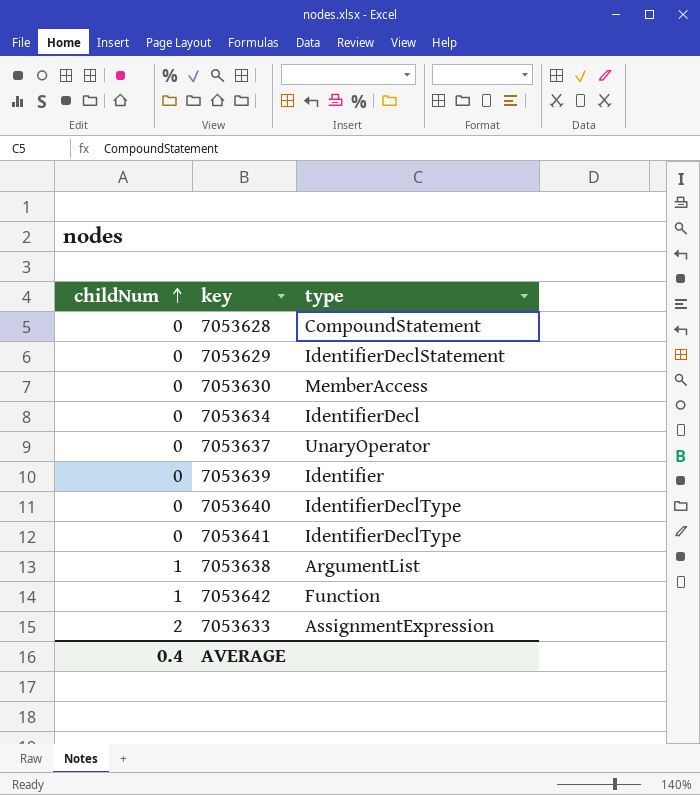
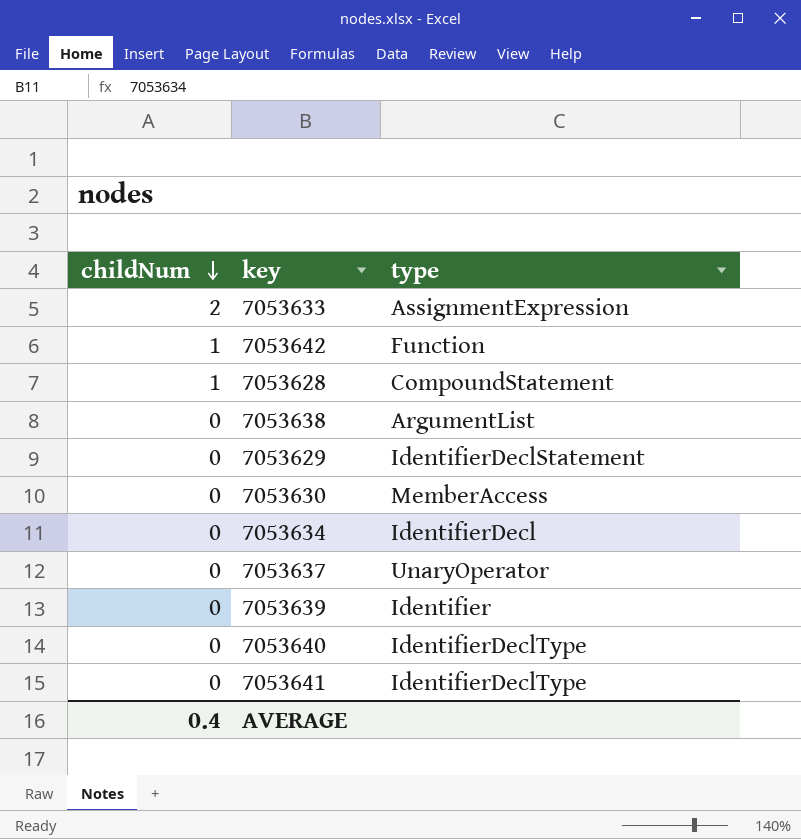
row order: childNum ascending -> childNum descending
7053628 | childNum: 0 -> 1
7053638 | childNum: 1 -> 0

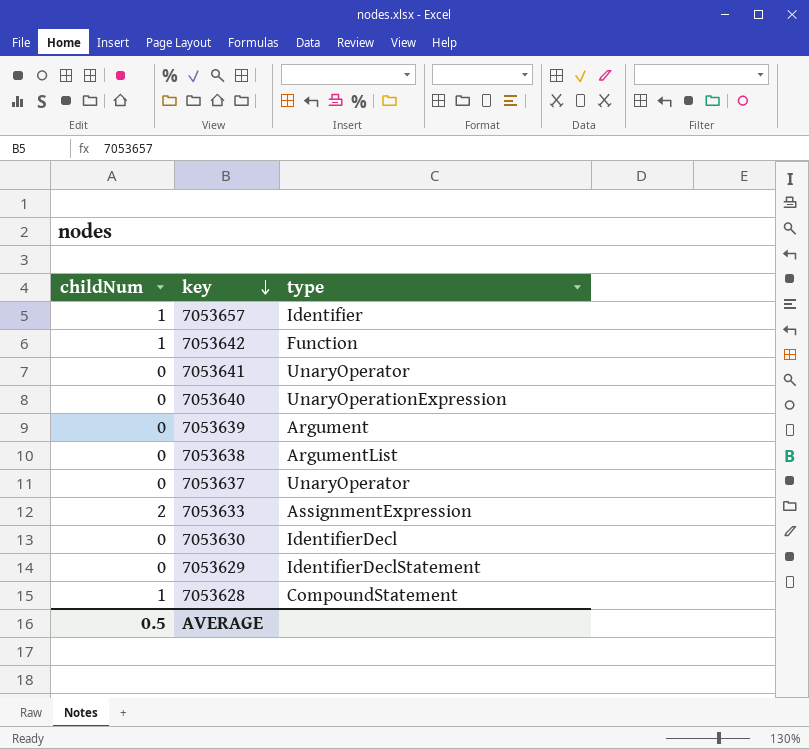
row order: childNum descending -> key descending
row 7053634: 0 | IdentifierDecl -> none
row 7053657: none -> 1 | Identifier
7053641 | type: IdentifierDeclType -> UnaryOperator
7053640 | type: IdentifierDeclType -> UnaryOperationExpression
7053639 | type: Identifier -> Argument
7053630 | type: MemberAccess -> IdentifierDecl
AVERAGE | childNum: 0.4 -> 0.5

